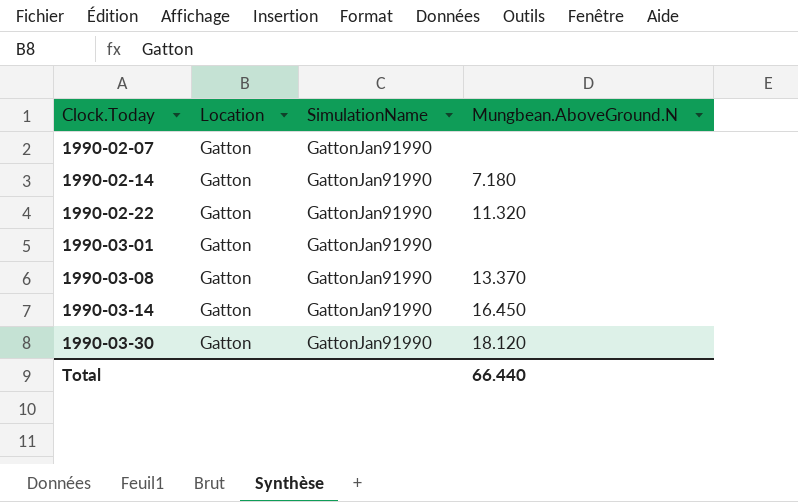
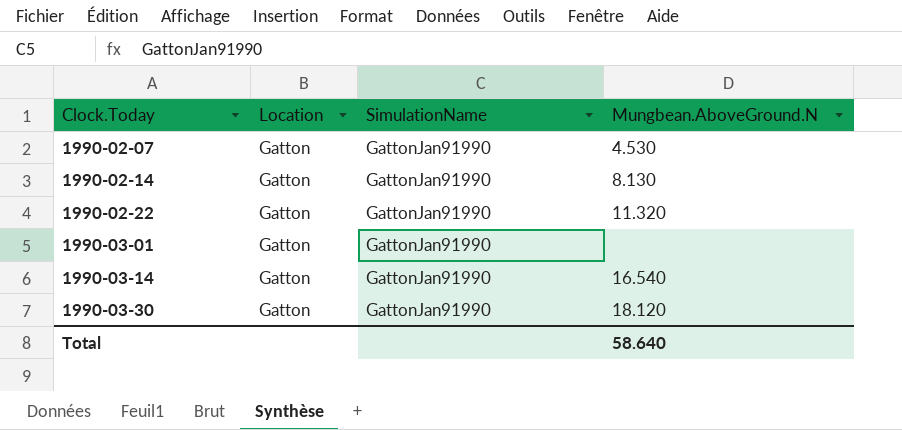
row 1990-03-08: Gatton | GattonJan91990 | 13.370 -> none
1990-02-07 | Mungbean.AboveGround.N: none -> 4.530
1990-02-14 | Mungbean.AboveGround.N: 7.180 -> 8.130
1990-03-14 | Mungbean.AboveGround.N: 16.450 -> 16.540
Total | Mungbean.AboveGround.N: 66.440 -> 58.640

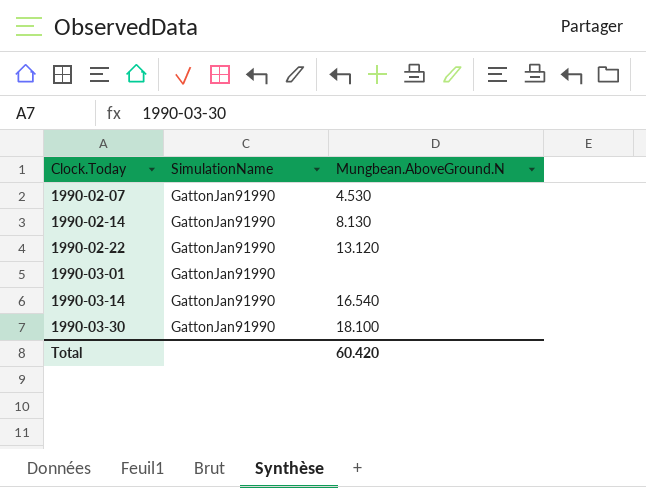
column Location | position: 2 -> none
1990-02-22 | Mungbean.AboveGround.N: 11.320 -> 13.120
1990-03-30 | Mungbean.AboveGround.N: 18.120 -> 18.100
Total | Mungbean.AboveGround.N: 58.640 -> 60.420

